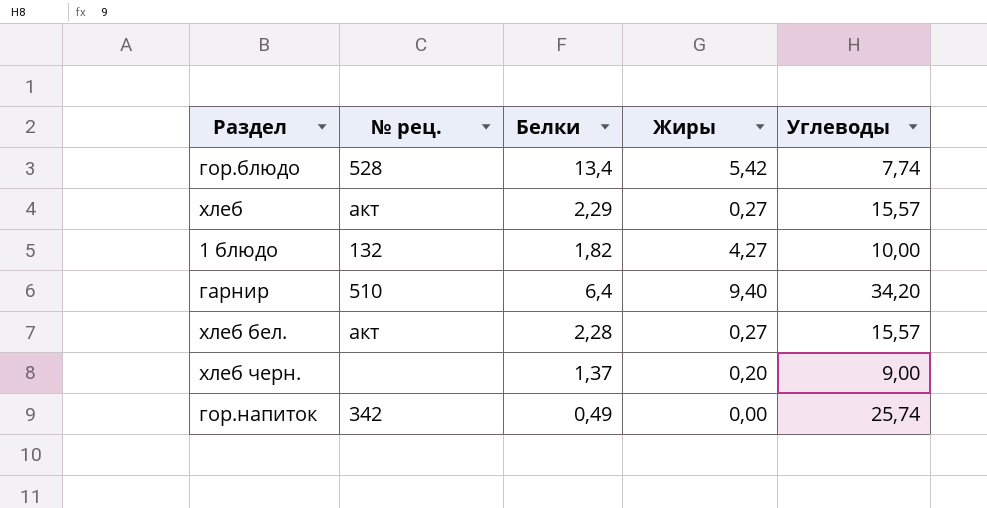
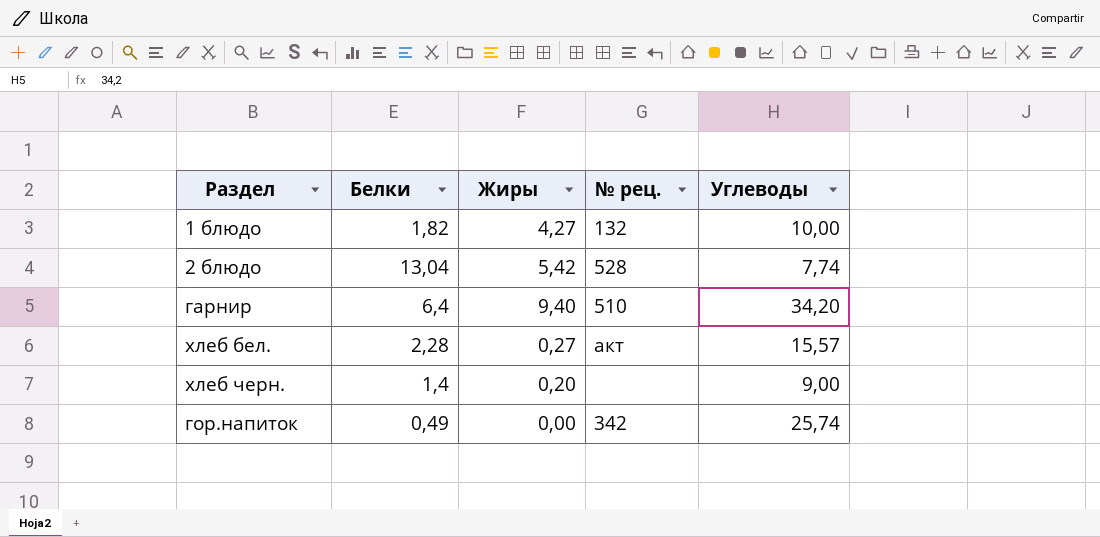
column № рец. | position: 2 -> 4
row гор.блюдо: 528 | 13,4 | 5,42 | 7,74 -> none
row хлеб: акт | 2,29 | 0,27 | 15,57 -> none
row 2 блюдо: none -> 13,04 | 5,42 | 528 | 7,74
хлеб черн. | Белки: 1,37 -> 1,4

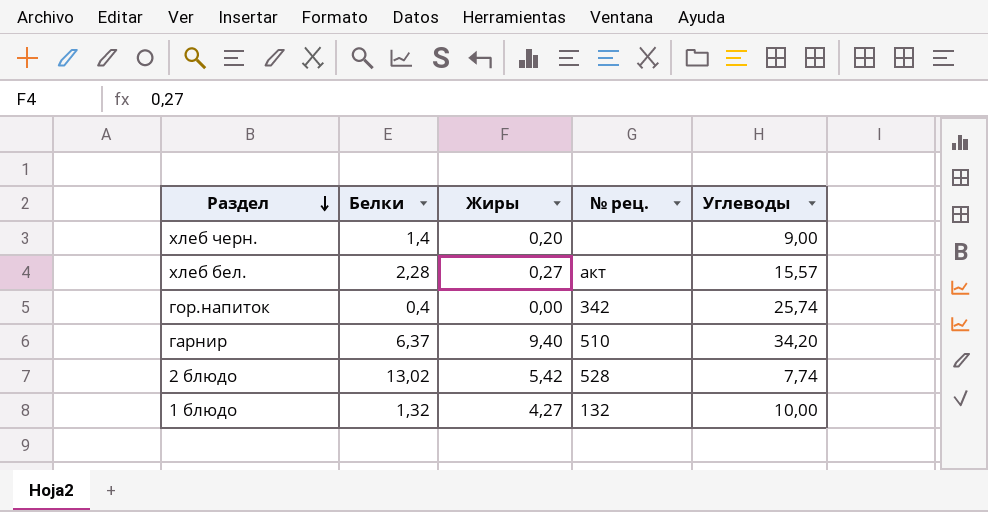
row order: none -> Раздел descending
гор.напиток | Белки: 0,49 -> 0,4
гарнир | Белки: 6,4 -> 6,37
2 блюдо | Белки: 13,04 -> 13,02
1 блюдо | Белки: 1,82 -> 1,32

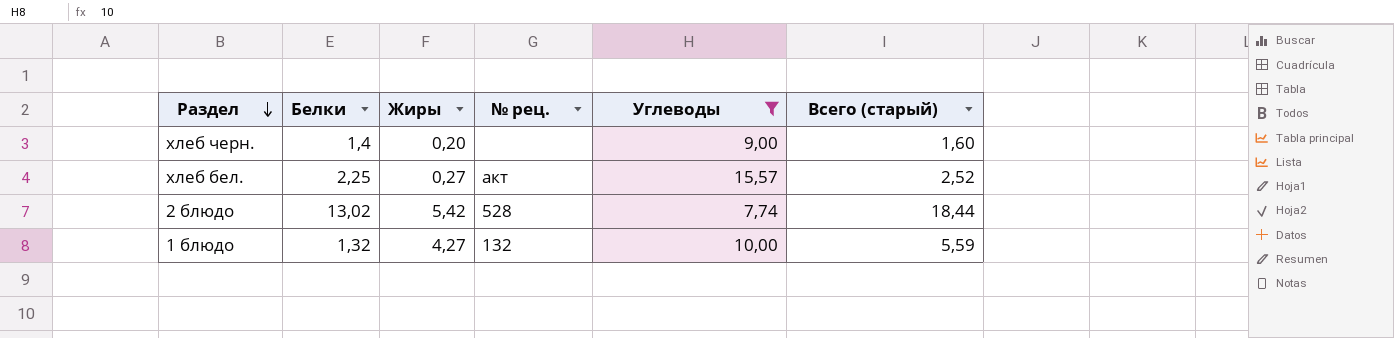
filter: none -> Углеводы <= 15,57
column Всего (старый) | formula: none -> [Белки] + [Жиры]
хлеб бел. | Белки: 2,28 -> 2,25

